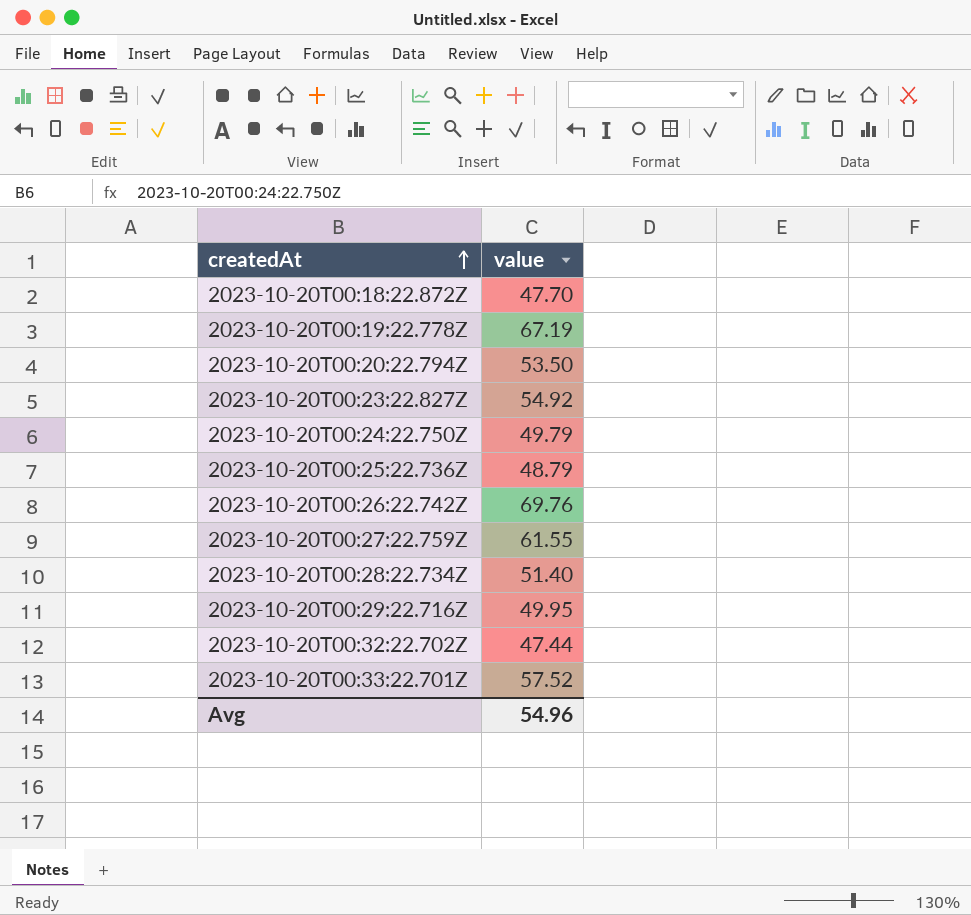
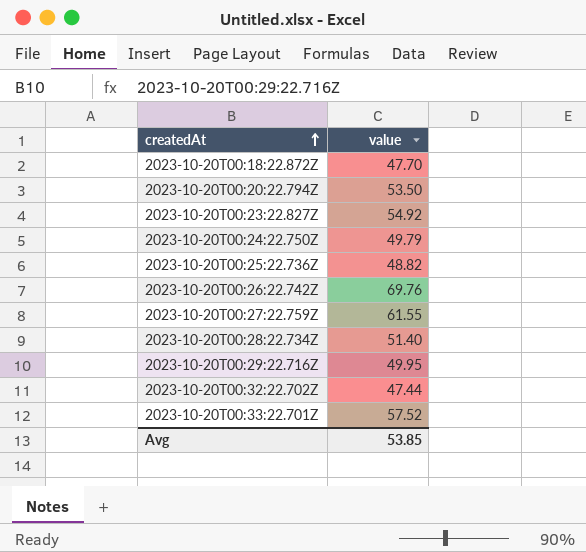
row 2023-10-20T00:19:22.778Z: 67.19 -> none
2023-10-20T00:25:22.736Z | value: 48.79 -> 48.82
Avg | value: 54.96 -> 53.85

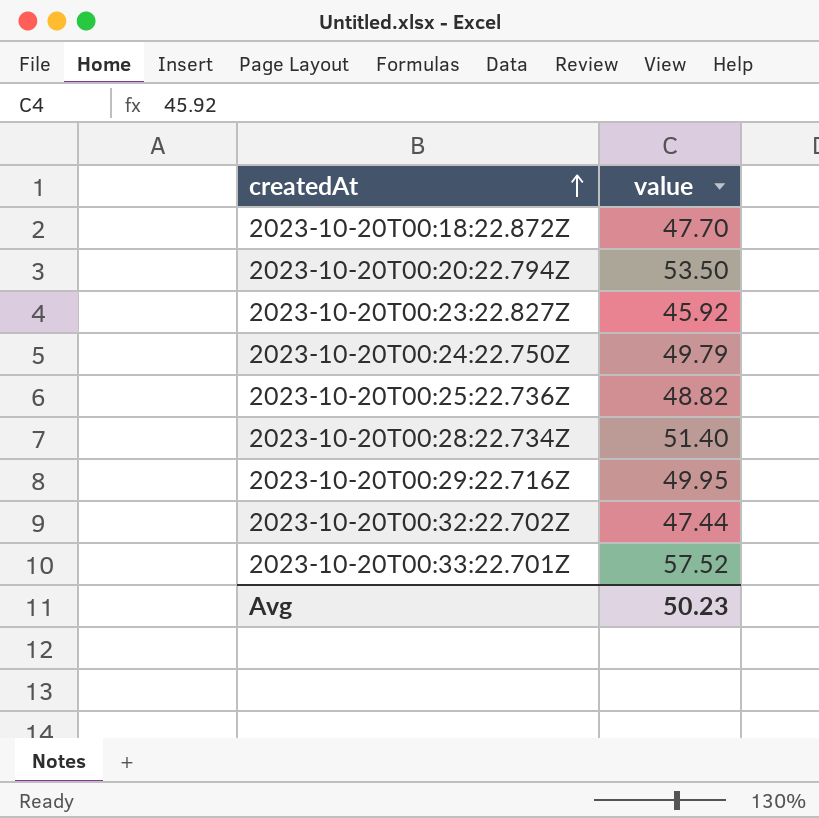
row 2023-10-20T00:26:22.742Z: 69.76 -> none
row 2023-10-20T00:27:22.759Z: 61.55 -> none
2023-10-20T00:23:22.827Z | value: 54.92 -> 45.92
Avg | value: 53.85 -> 50.23

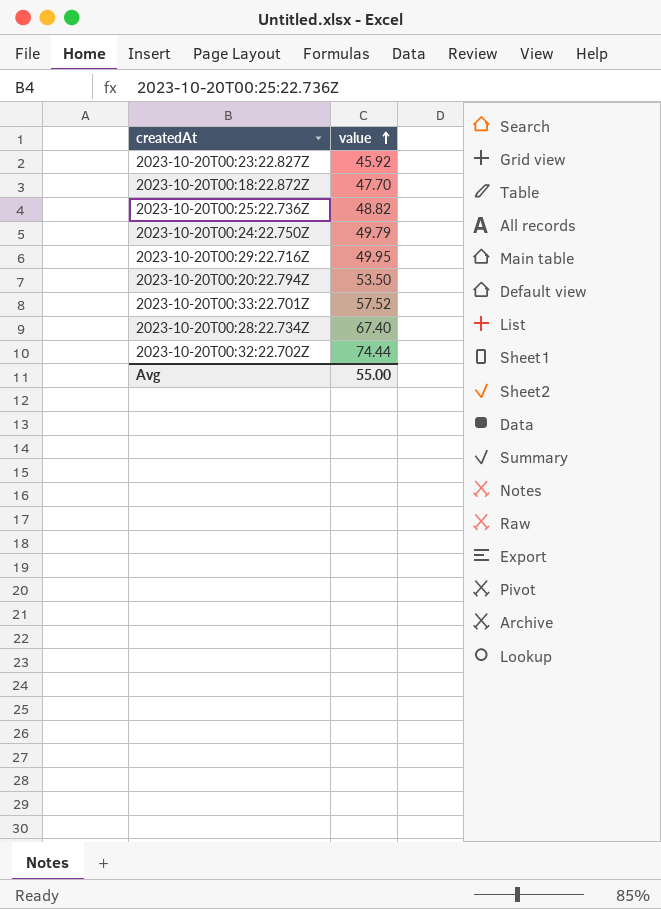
row order: createdAt ascending -> value ascending
2023-10-20T00:28:22.734Z | value: 51.40 -> 67.40
2023-10-20T00:32:22.702Z | value: 47.44 -> 74.44
Avg | value: 50.23 -> 55.00

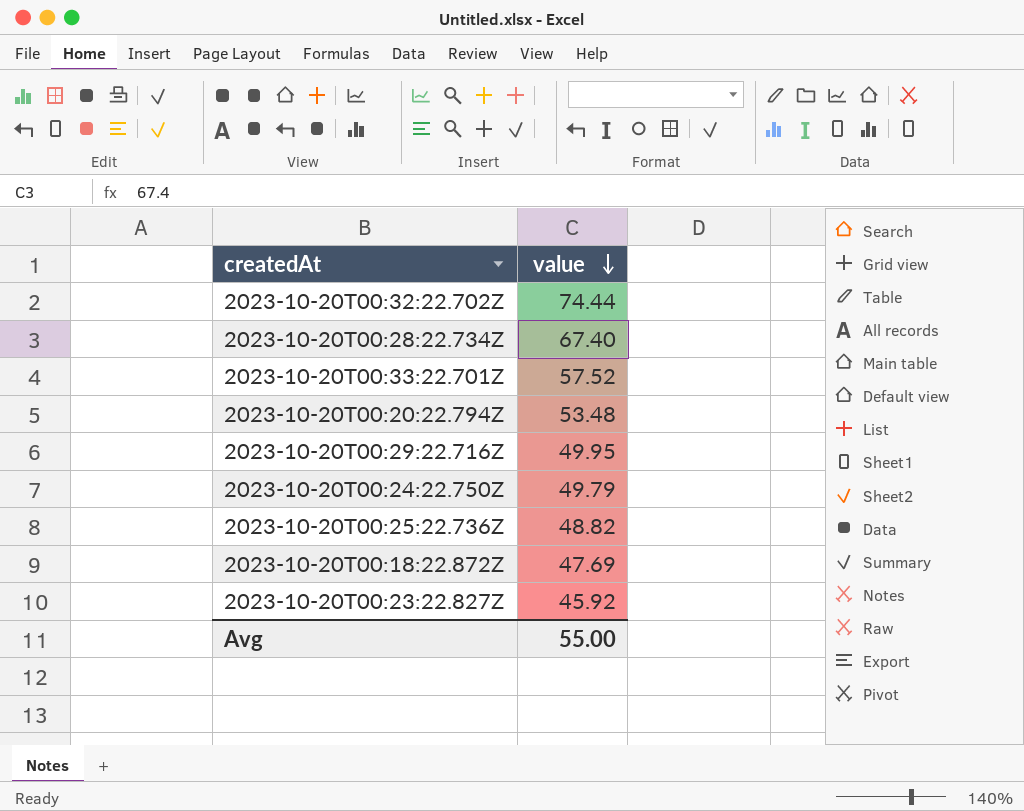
row order: value ascending -> value descending
2023-10-20T00:20:22.794Z | value: 53.50 -> 53.48
2023-10-20T00:18:22.872Z | value: 47.70 -> 47.69

